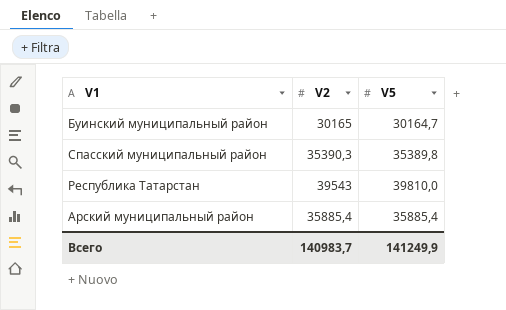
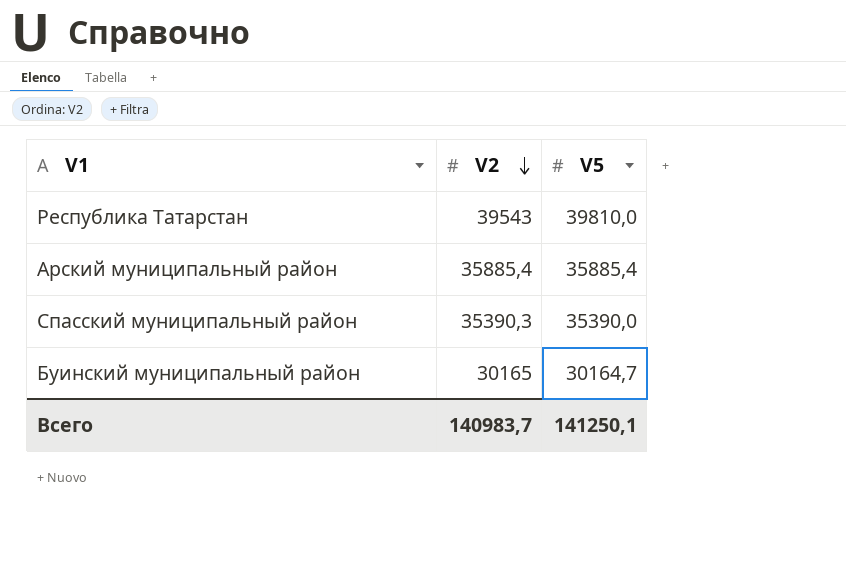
row order: none -> V2 descending
Спасский муниципальный район | V5: 35389,8 -> 35390,0
Всего | V5: 141249,9 -> 141250,1

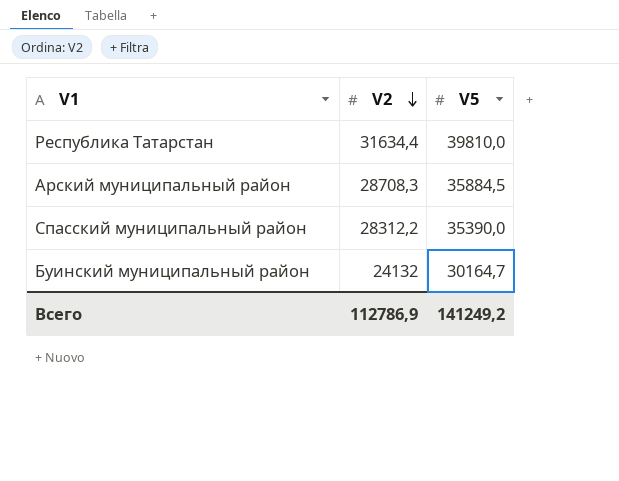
Республика Татарстан | V2: 39543 -> 31634,4
Арский муниципальный район | V2: 35885,4 -> 28708,3
Арский муниципальный район | V5: 35885,4 -> 35884,5
Спасский муниципальный район | V2: 35390,3 -> 28312,2
Буинский муниципальный район | V2: 30165 -> 24132
Всего | V2: 140983,7 -> 112786,9
Всего | V5: 141250,1 -> 141249,2

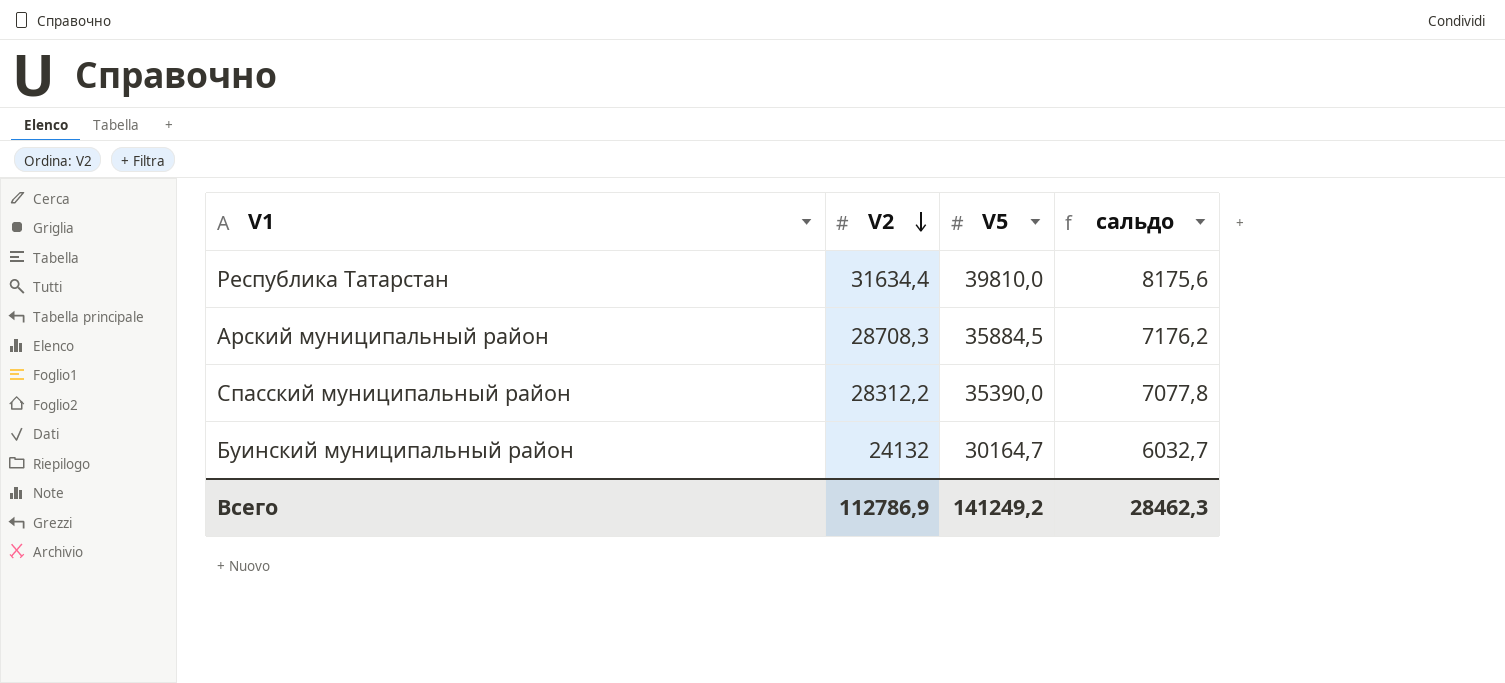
column сальдо | formula: none -> [V5] - [V2]

